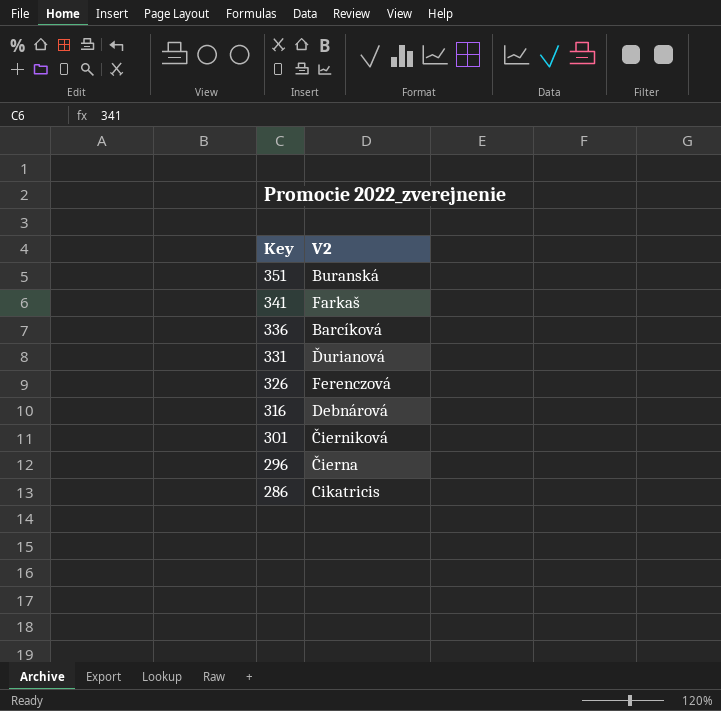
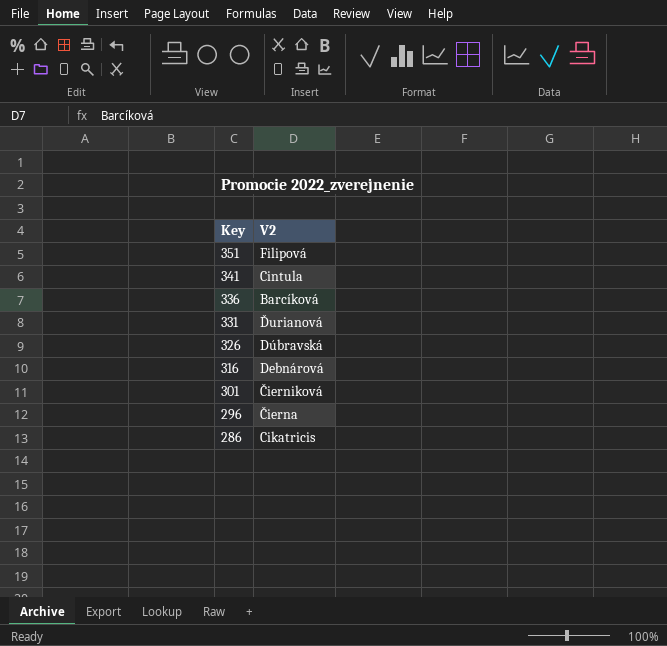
351 | V2: Buranská -> Filipová
341 | V2: Farkaš -> Cintula
326 | V2: Ferenczová -> Dúbravská

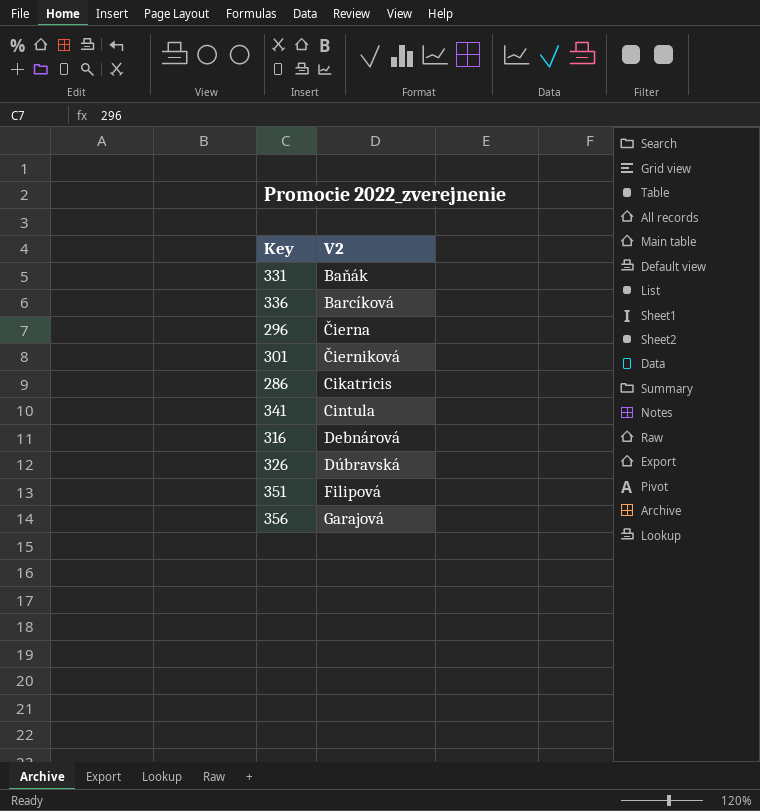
row order: Key descending -> V2 ascending
331 | V2: Ďurianová -> Baňák
row 356: none -> Garajová

